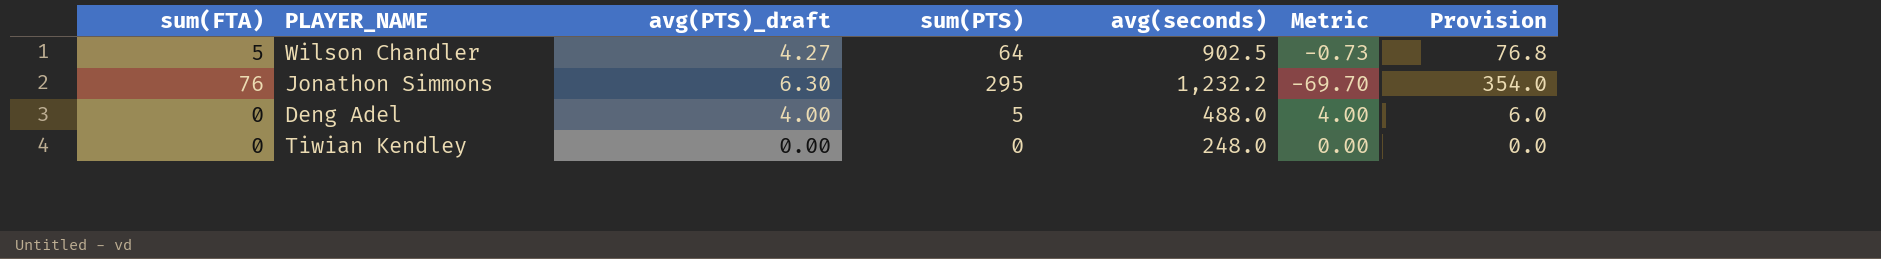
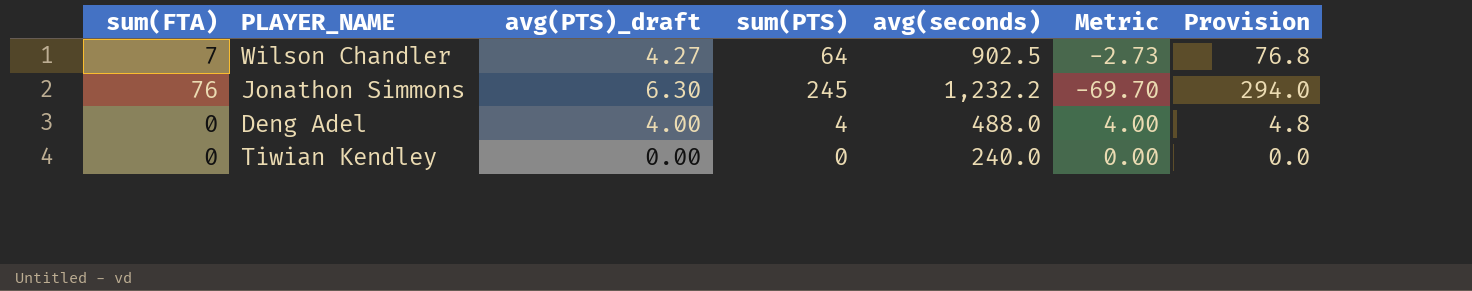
Wilson Chandler | sum(FTA): 5 -> 7
Wilson Chandler | Metric: -0.73 -> -2.73
Jonathon Simmons | sum(PTS): 295 -> 245
Jonathon Simmons | Provision: 354.0 -> 294.0
Deng Adel | sum(PTS): 5 -> 4
Deng Adel | Provision: 6.0 -> 4.8
Tiwian Kendley | avg(seconds): 248.0 -> 240.0

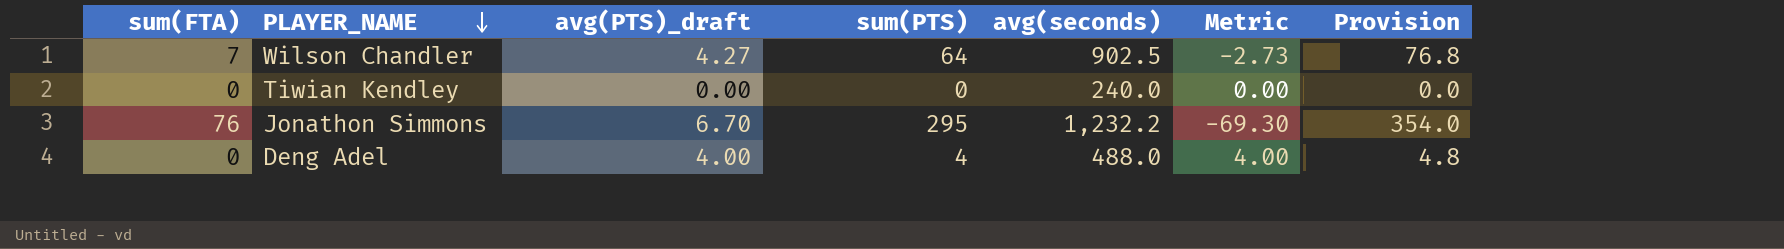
row order: none -> PLAYER_NAME descending
Jonathon Simmons | avg(PTS)_draft: 6.30 -> 6.70
Jonathon Simmons | sum(PTS): 245 -> 295
Jonathon Simmons | Metric: -69.70 -> -69.30
Jonathon Simmons | Provision: 294.0 -> 354.0

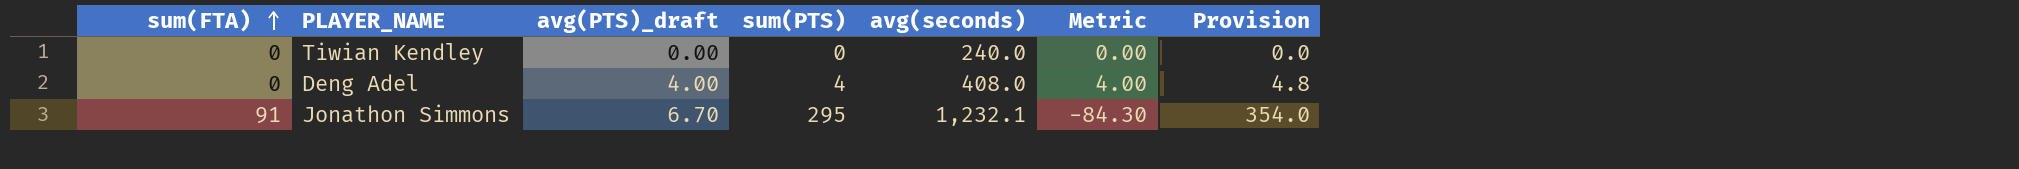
row order: PLAYER_NAME descending -> sum(FTA) ascending
row Wilson Chandler: 7 | 4.27 | 64 | 902.5 | -2.73 | 76.8 -> none
Deng Adel | avg(seconds): 488.0 -> 408.0
Jonathon Simmons | sum(FTA): 76 -> 91
Jonathon Simmons | avg(seconds): 1,232.2 -> 1,232.1
Jonathon Simmons | Metric: -69.30 -> -84.30

